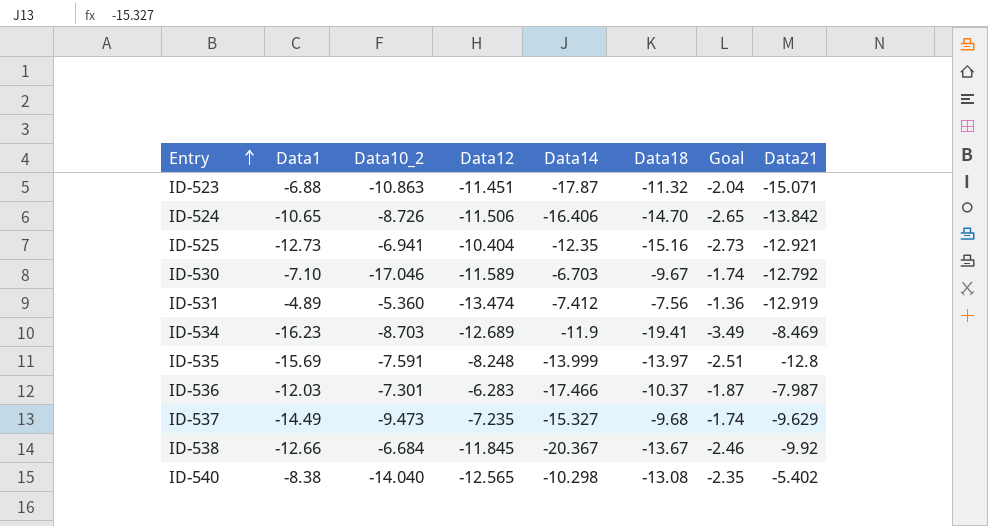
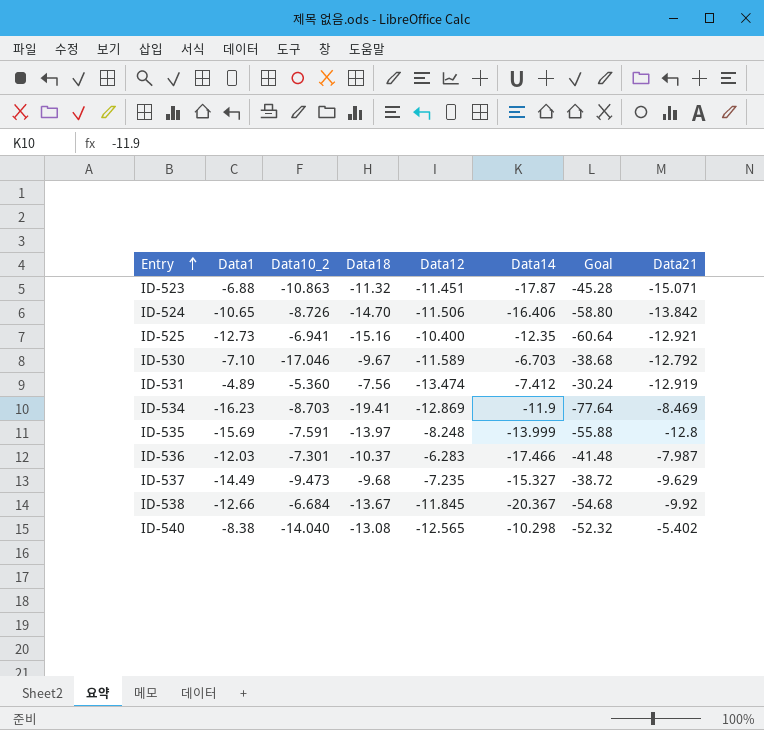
column Data18 | position: 6 -> 4
column Goal | formula: [Data18] * 0.18 -> [Data18] * 4
ID-525 | Data12: -10.404 -> -10.400
ID-534 | Data12: -12.689 -> -12.869

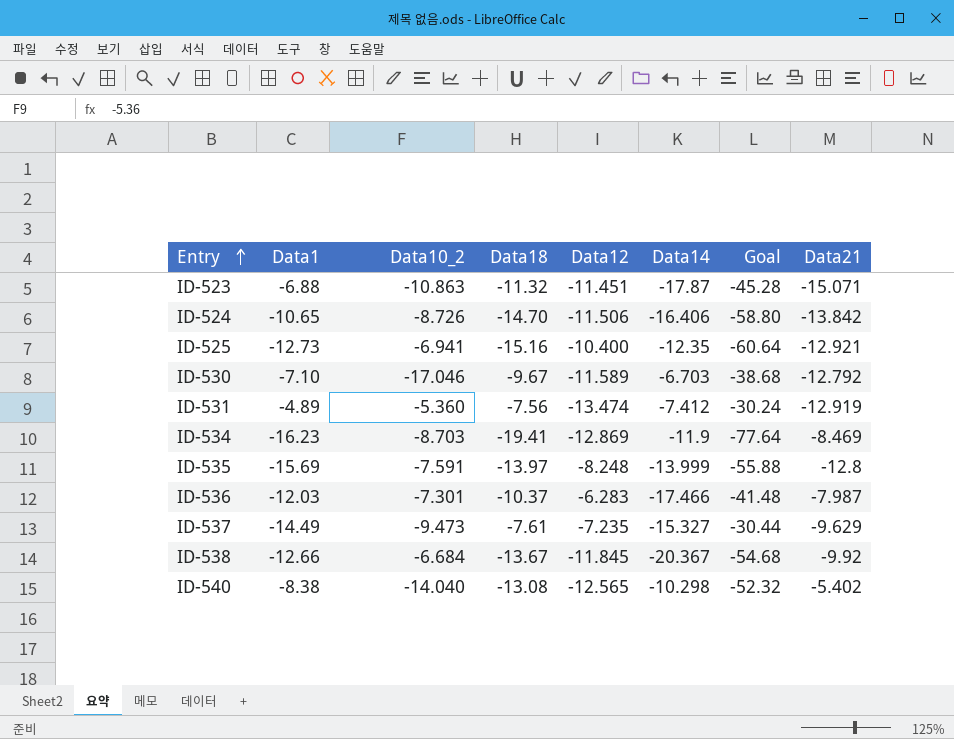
ID-537 | Data18: -9.68 -> -7.61
ID-537 | Goal: -38.72 -> -30.44

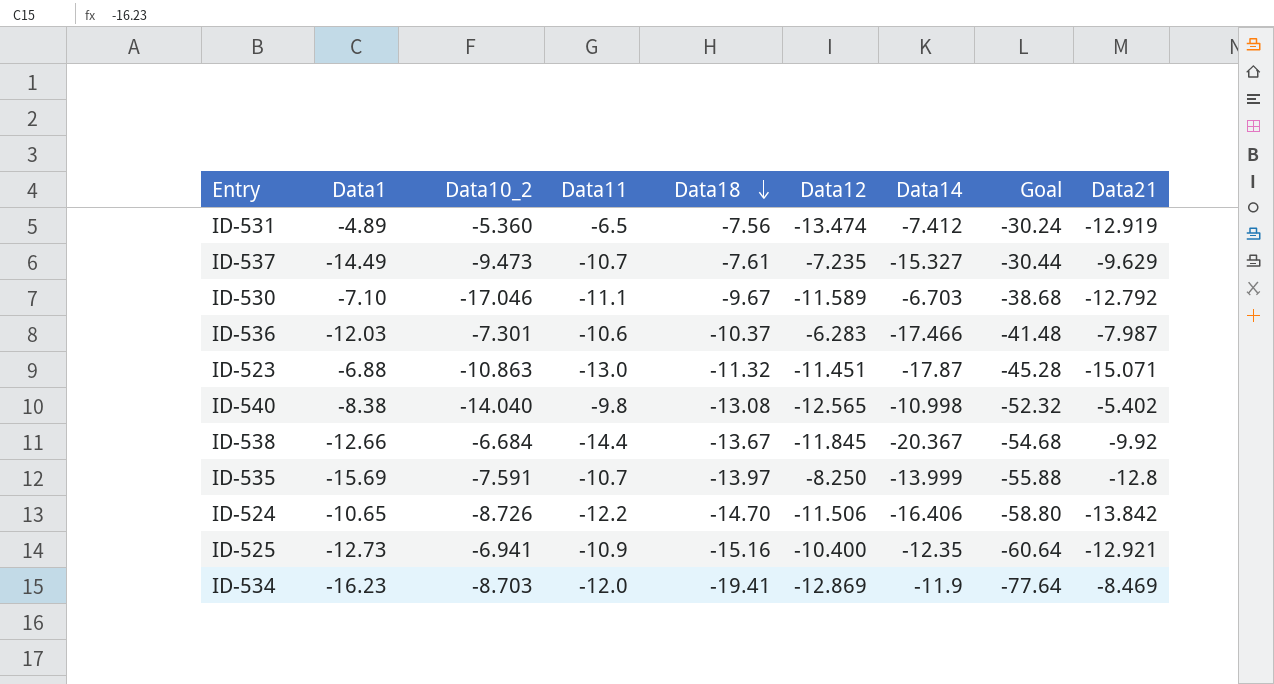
row order: Entry ascending -> Data18 descending
column Data11 | position: none -> 4
ID-540 | Data14: -10.298 -> -10.998
ID-535 | Data12: -8.248 -> -8.250

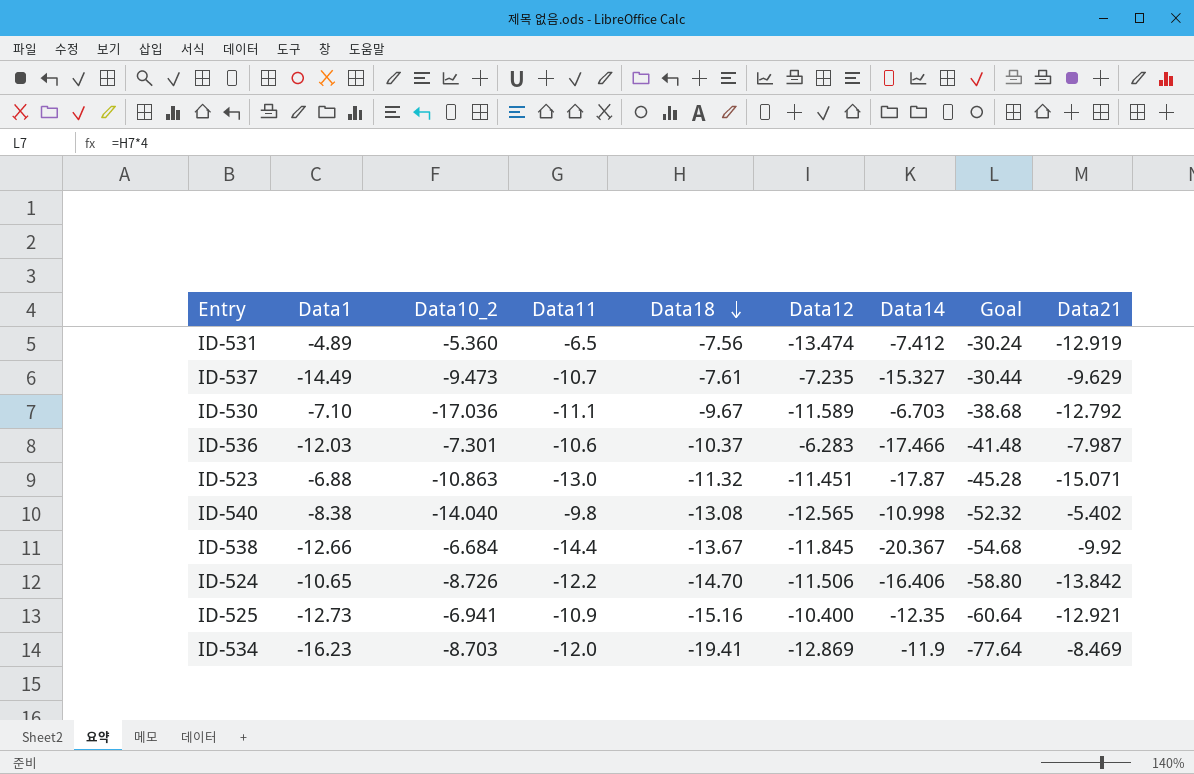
row ID-535: -15.69 | -7.591 | -10.7 | -13.97 | -8.250 | -13.999 | -55.88 | -12.8 -> none
ID-530 | Data10_2: -17.046 -> -17.036

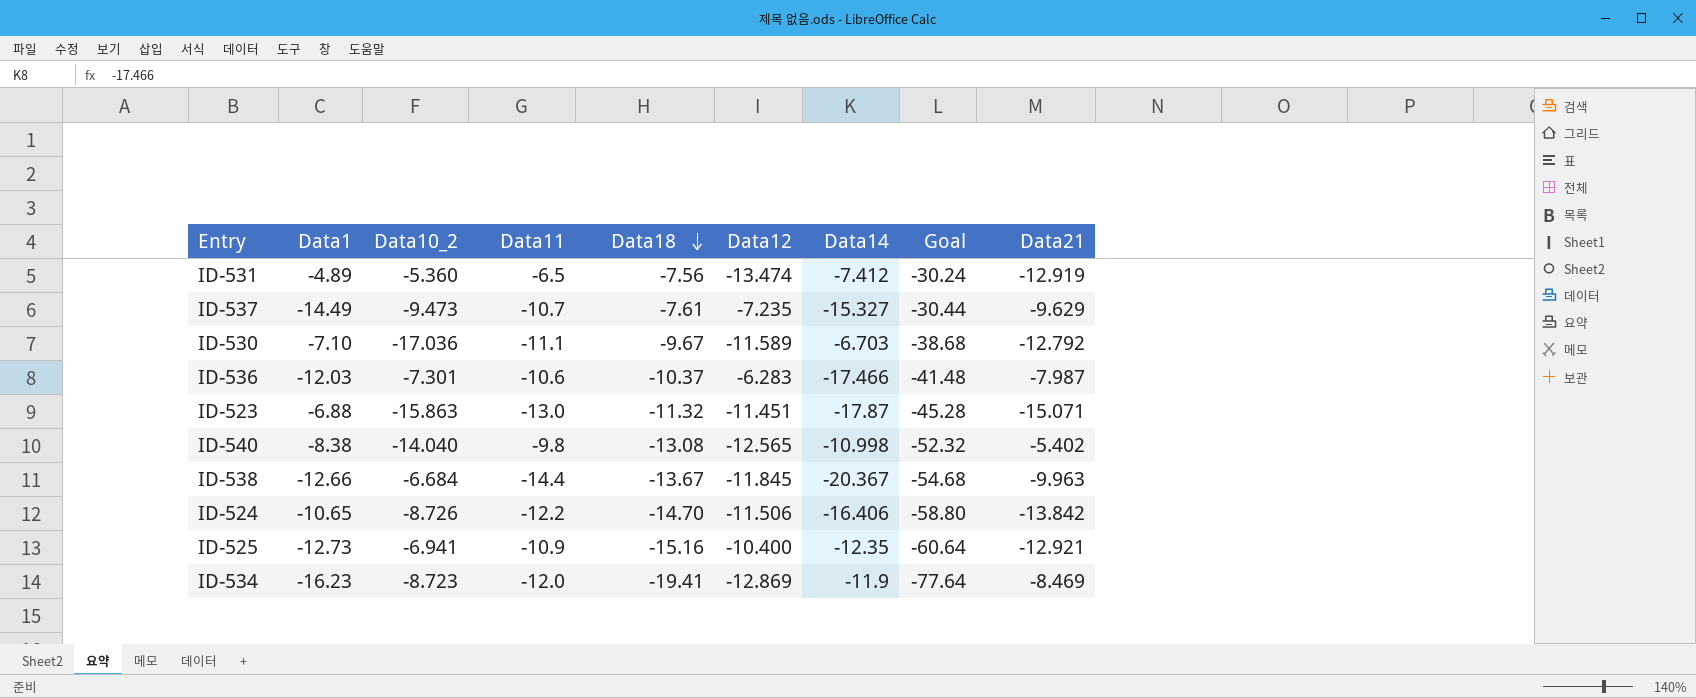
ID-523 | Data10_2: -10.863 -> -15.863
ID-538 | Data21: -9.92 -> -9.963
ID-534 | Data10_2: -8.703 -> -8.723

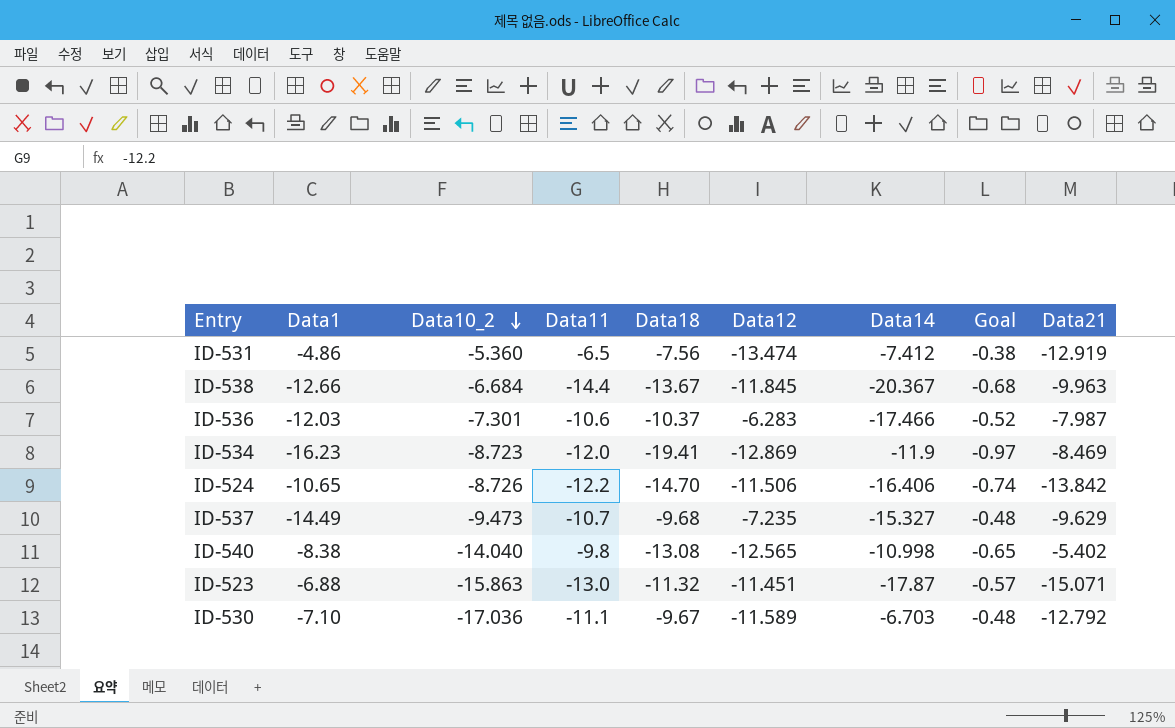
row order: Data18 descending -> Data10_2 descending
column Goal | formula: [Data18] * 4 -> [Data18] * 0.05
row ID-525: -12.73 | -6.941 | -10.9 | -15.16 | -10.400 | -12.35 | -60.64 | -12.921 -> none
ID-531 | Data1: -4.89 -> -4.86
ID-537 | Data18: -7.61 -> -9.68

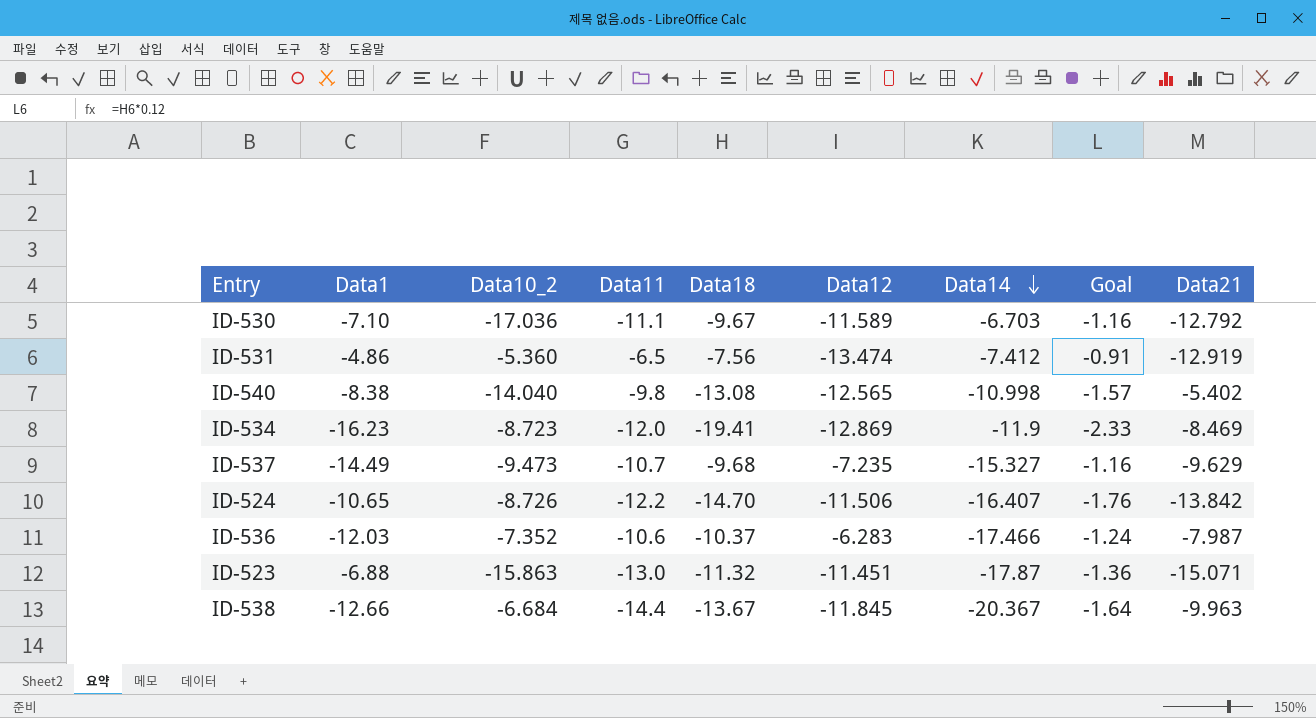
row order: Data10_2 descending -> Data14 descending
column Goal | formula: [Data18] * 0.05 -> [Data18] * 0.12
ID-524 | Data14: -16.406 -> -16.407
ID-536 | Data10_2: -7.301 -> -7.352

